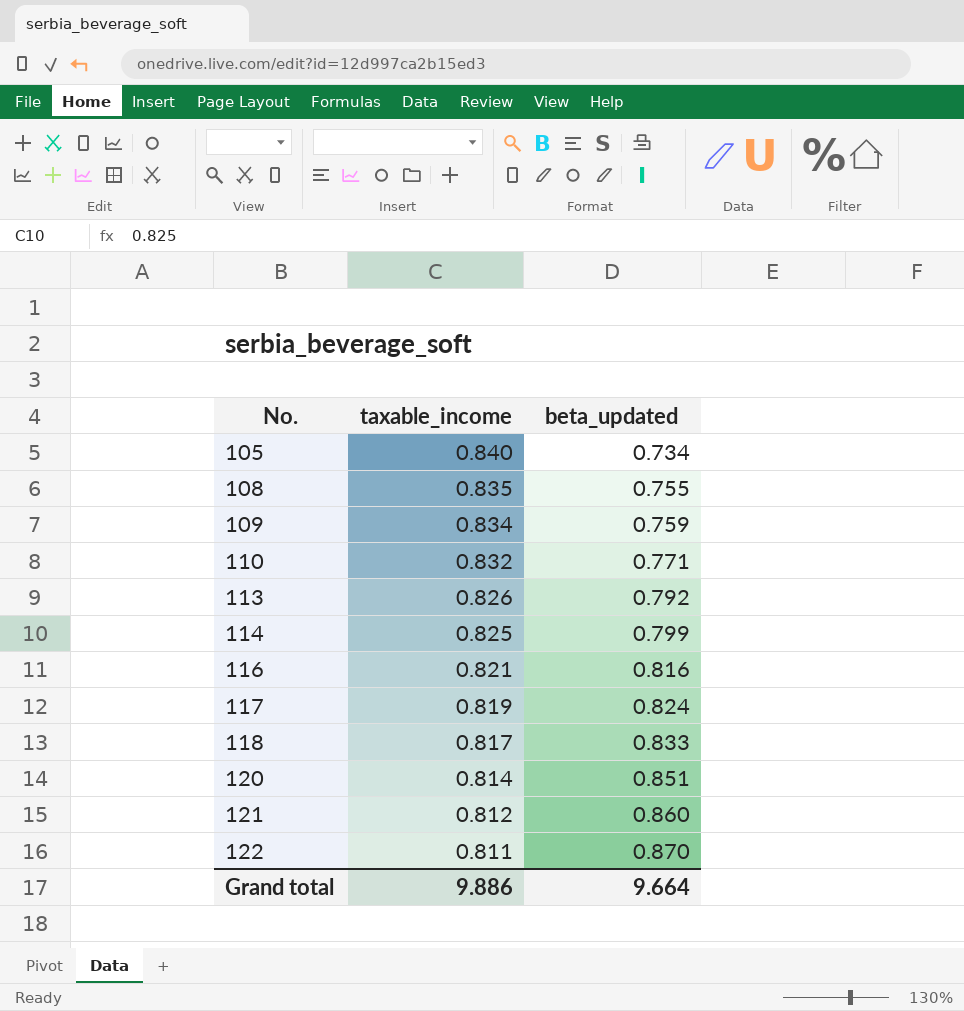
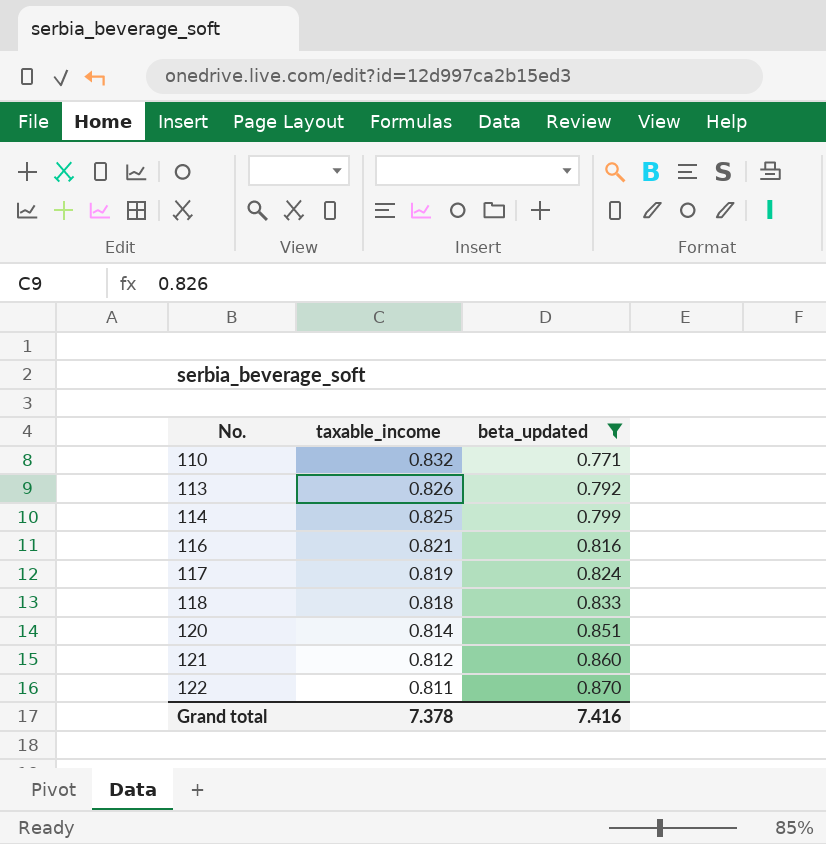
filter: none -> beta_updated >= 0.771
118 | taxable_income: 0.817 -> 0.818
Grand total | taxable_income: 9.886 -> 7.378
Grand total | beta_updated: 9.664 -> 7.416

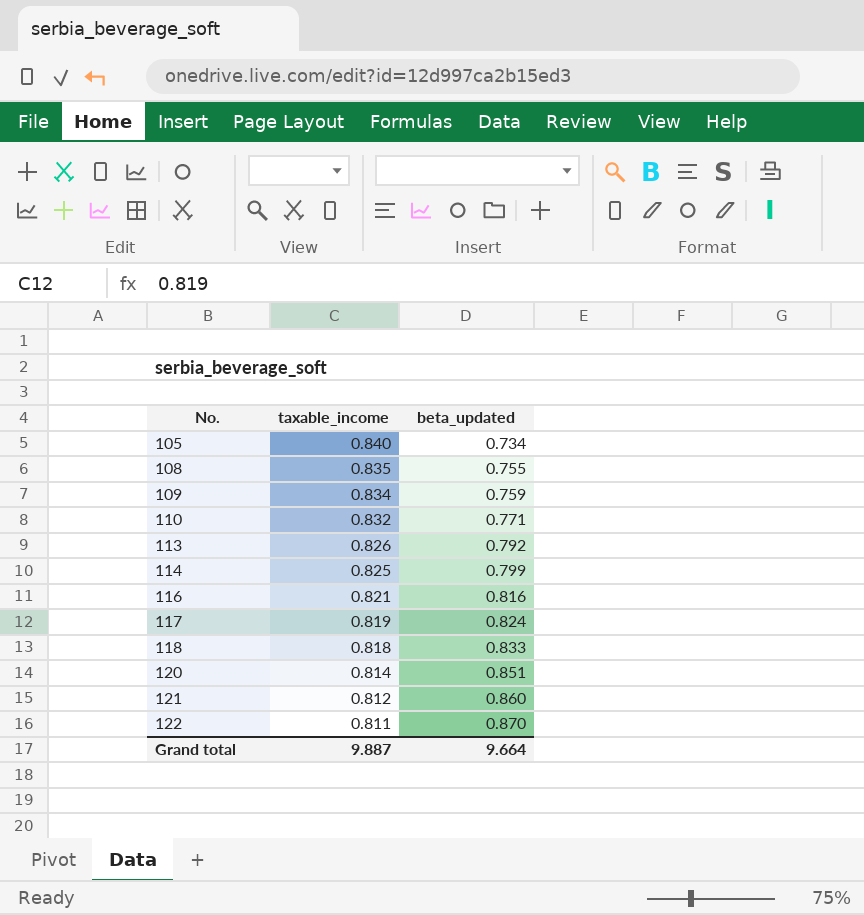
filter: beta_updated >= 0.771 -> none
Grand total | taxable_income: 7.378 -> 9.887
Grand total | beta_updated: 7.416 -> 9.664

